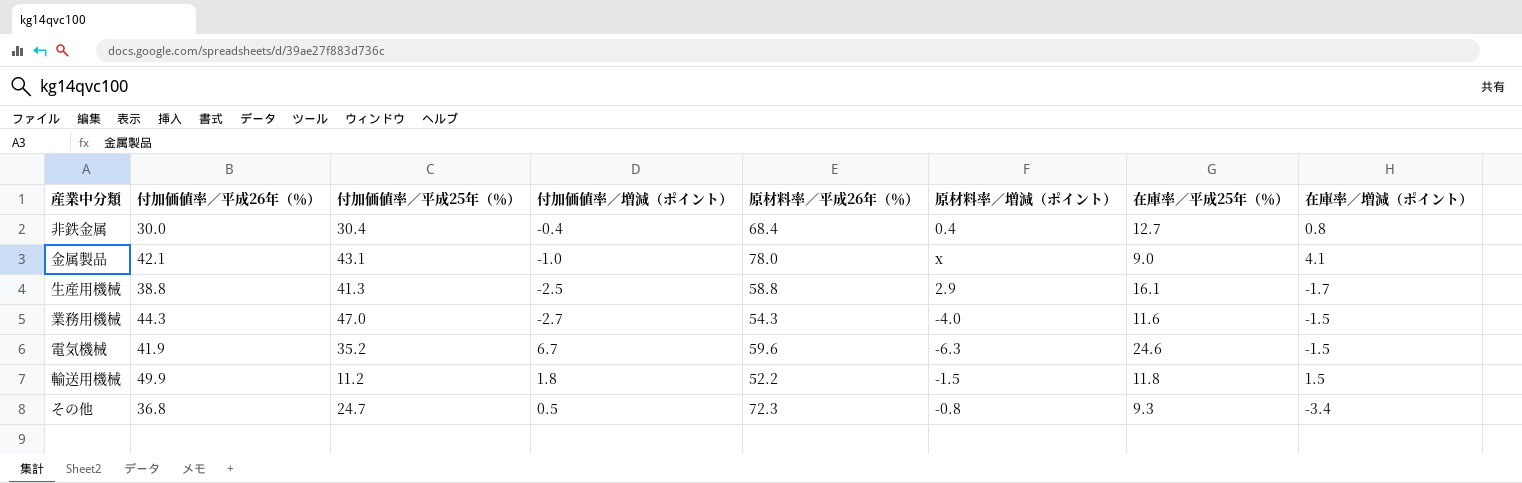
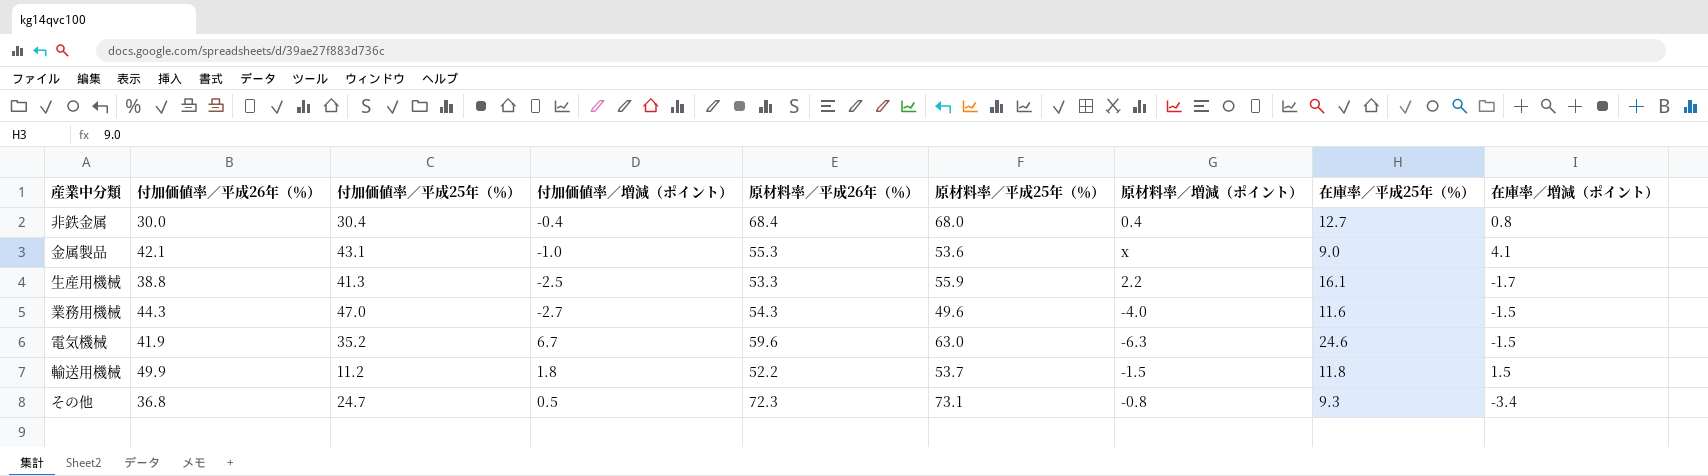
column 原材料率／平成25年（％） | position: none -> 6
金属製品 | 原材料率／平成26年（％）: 78.0 -> 55.3
生産用機械 | 原材料率／平成26年（％）: 58.8 -> 53.3
生産用機械 | 原材料率／増減（ポイント）: 2.9 -> 2.2

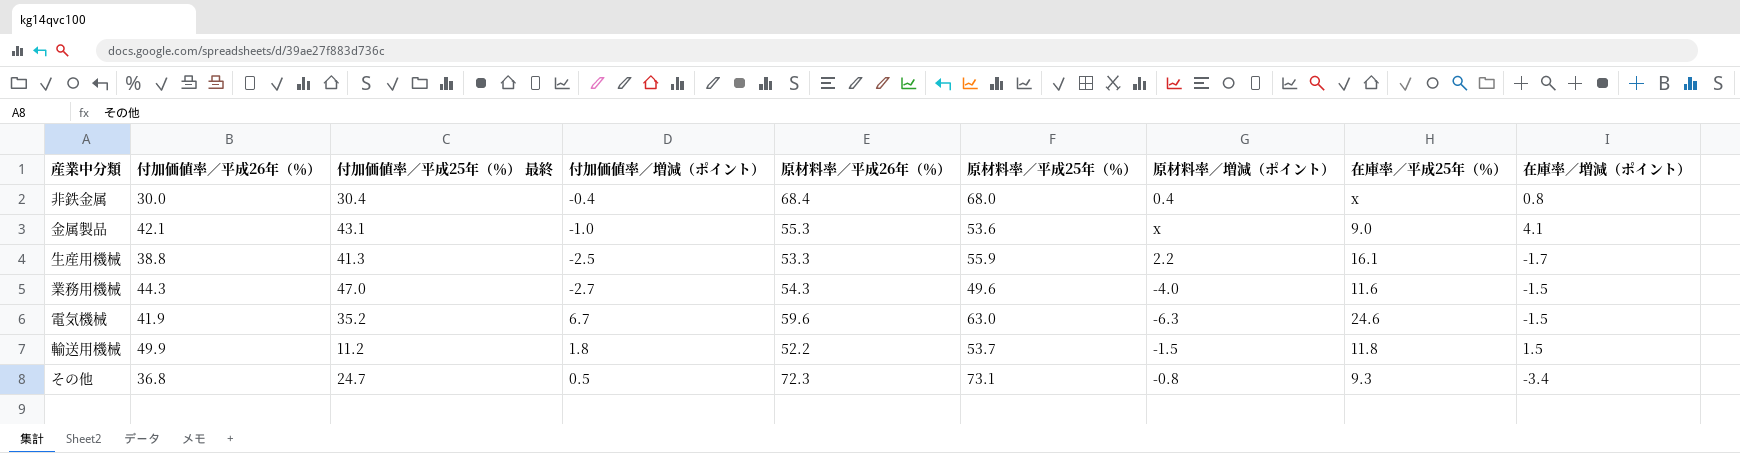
column name: 付加価値率／平成25年（％） -> 付加価値率／平成25年（％） 最終
非鉄金属 | 在庫率／平成25年（％）: 12.7 -> x

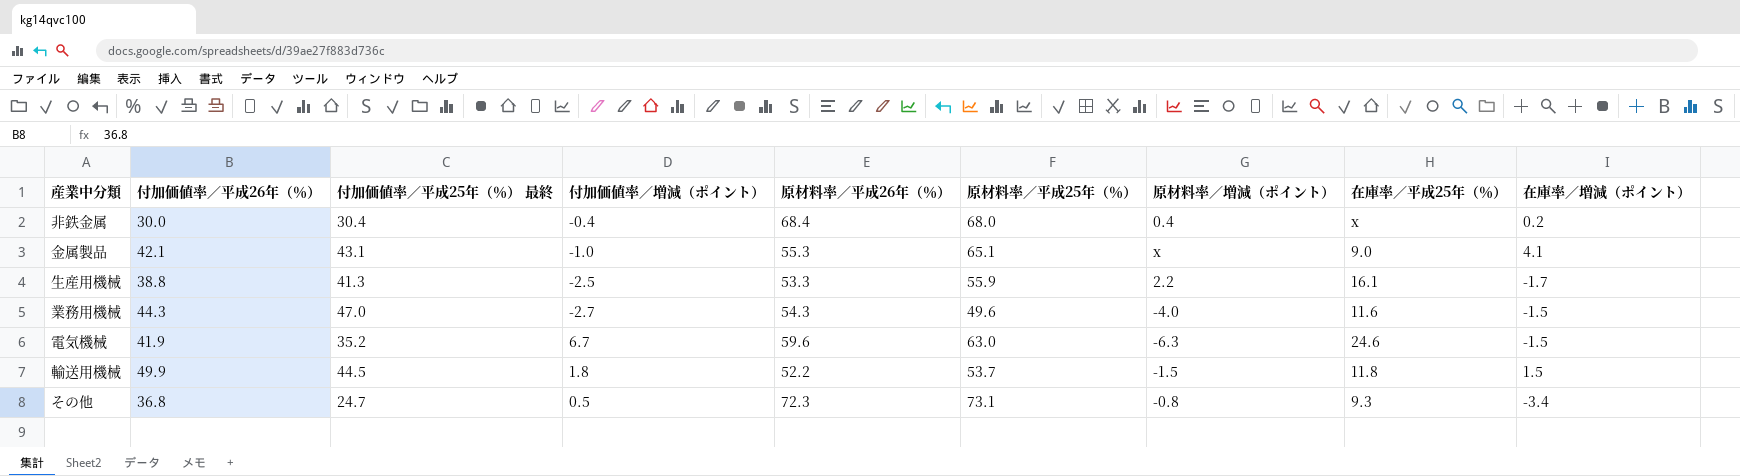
非鉄金属 | 在庫率／増減（ポイント）: 0.8 -> 0.2
金属製品 | 原材料率／平成25年（％）: 53.6 -> 65.1
輸送用機械 | 付加価値率／平成25年（％） 最終: 11.2 -> 44.5

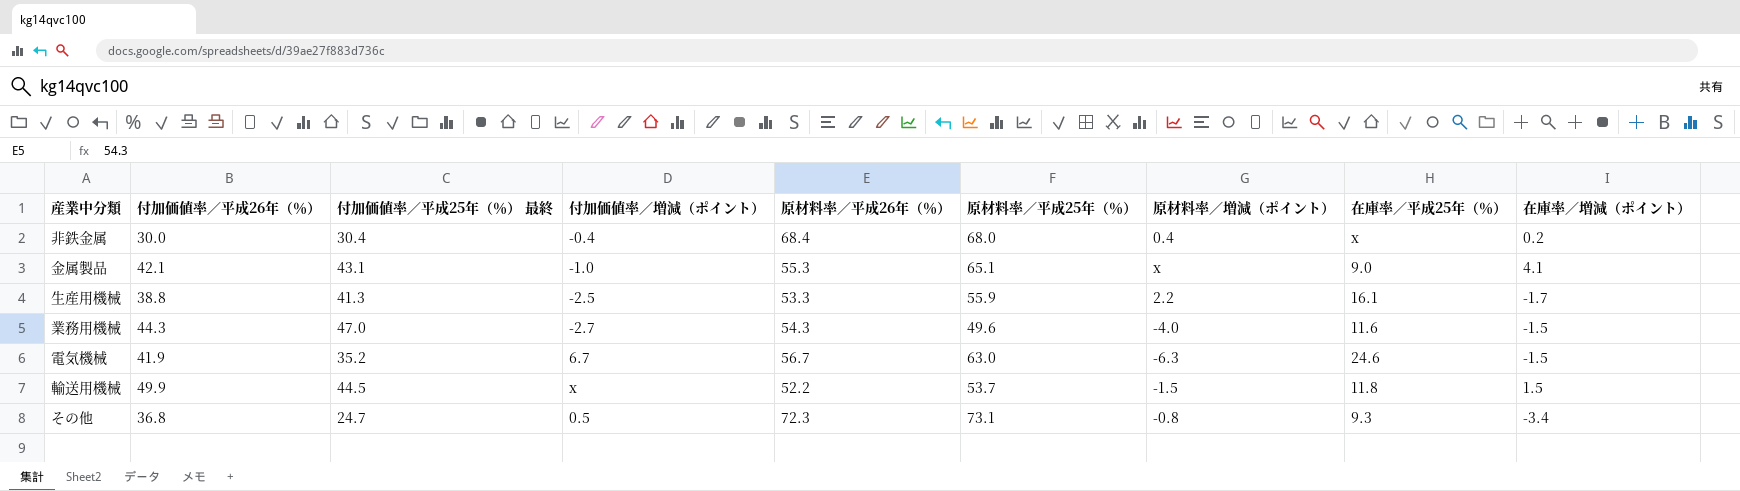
電気機械 | 原材料率／平成26年（％）: 59.6 -> 56.7
輸送用機械 | 付加価値率／増減（ポイント）: 1.8 -> x

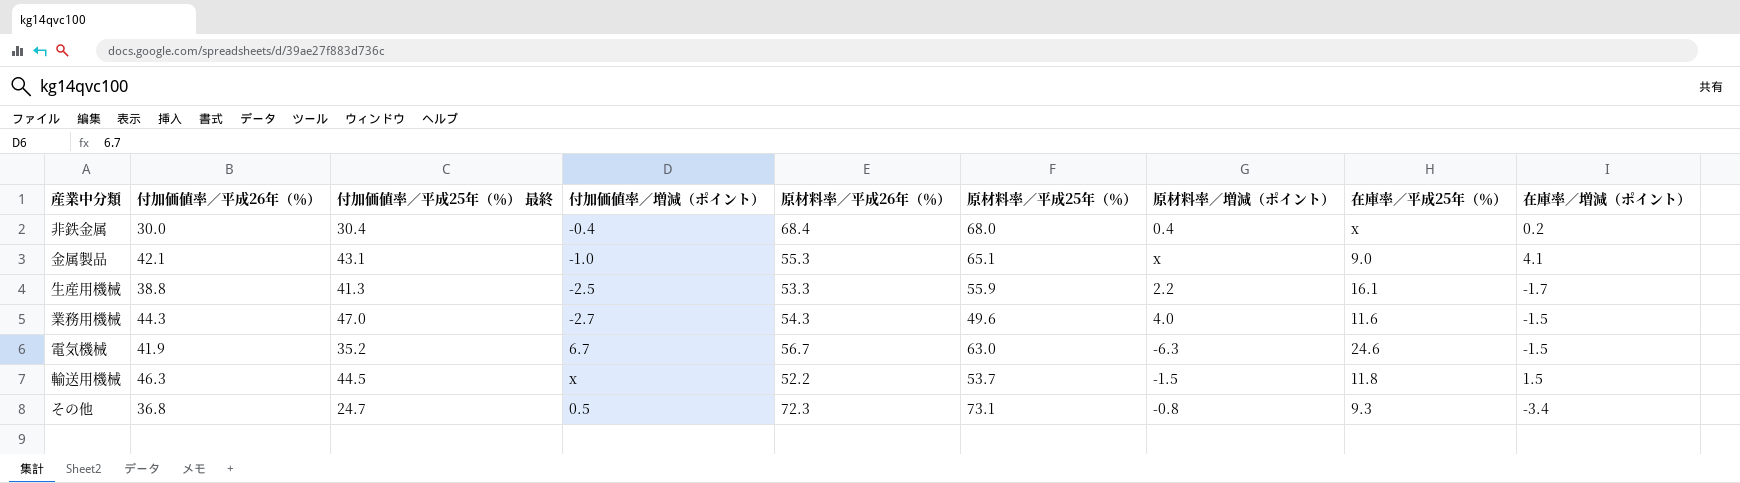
業務用機械 | 原材料率／増減（ポイント）: -4.0 -> 4.0
輸送用機械 | 付加価値率／平成26年（％）: 49.9 -> 46.3

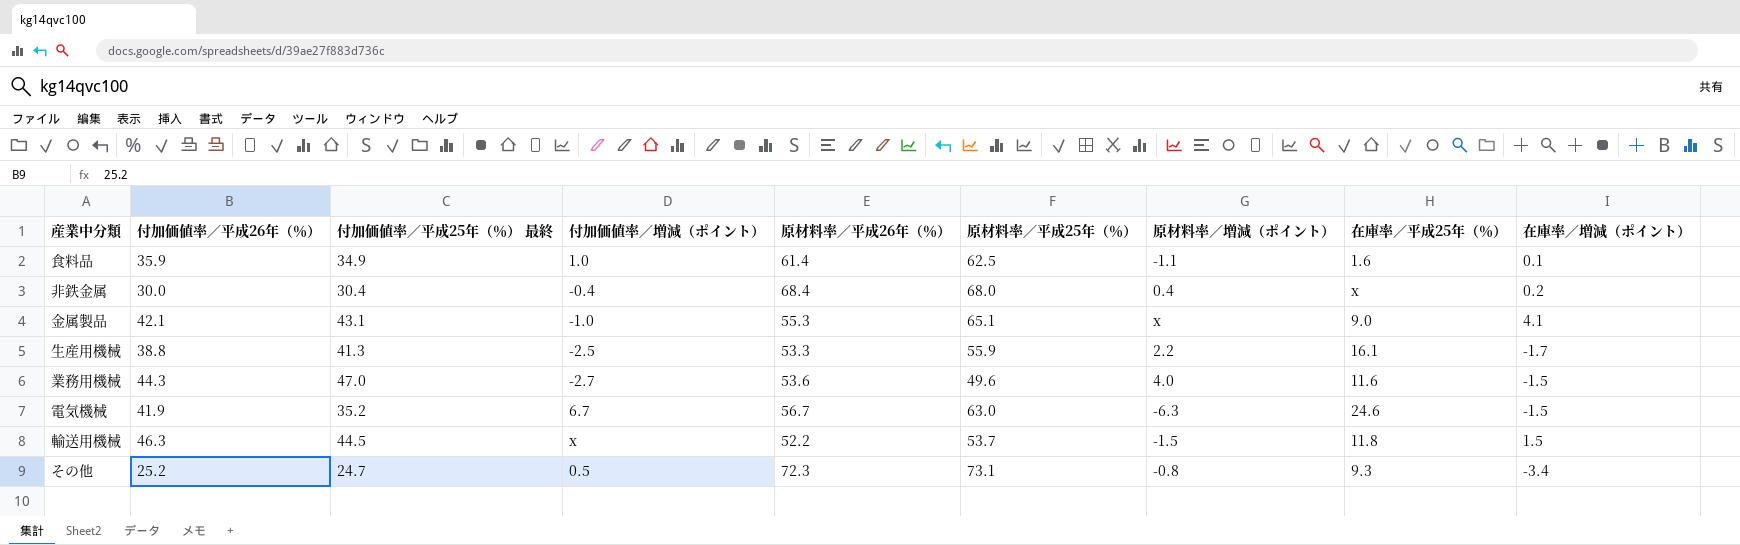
row 食料品: none -> 35.9 | 34.9 | 1.0 | 61.4 | 62.5 | -1.1 | 1.6 | 0.1
業務用機械 | 原材料率／平成26年（％）: 54.3 -> 53.6
その他 | 付加価値率／平成26年（％）: 36.8 -> 25.2

